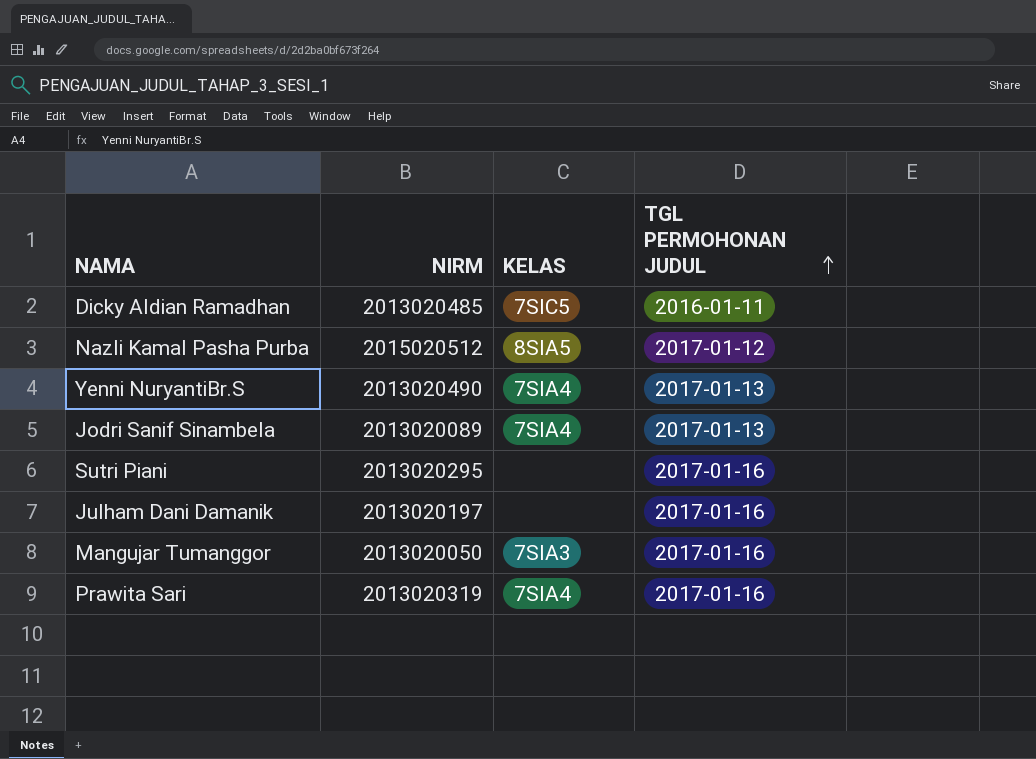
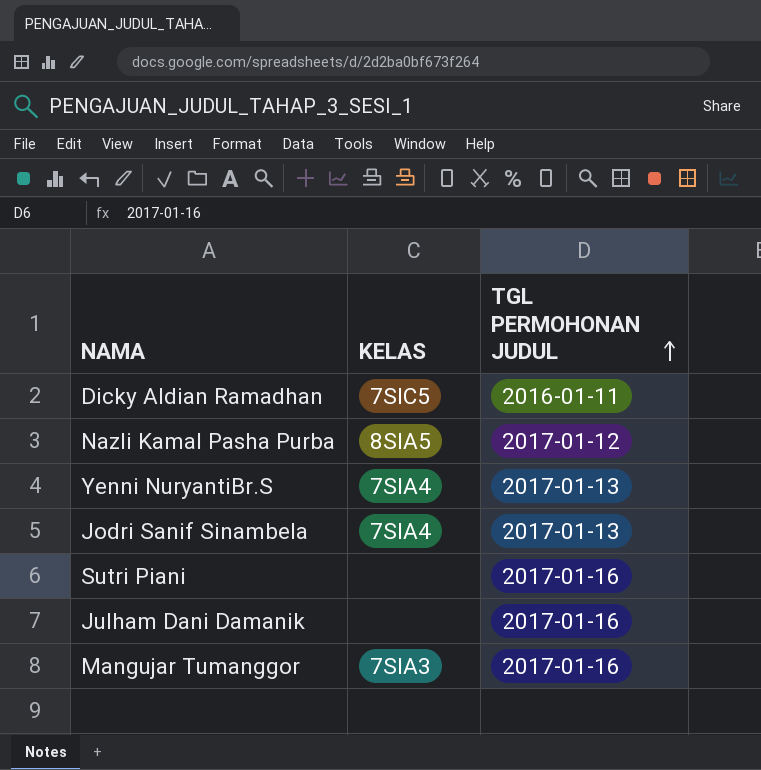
column NIRM | position: 2 -> none
row Prawita Sari: 2013020319 | 7SIA4 | 2017-01-16 -> none

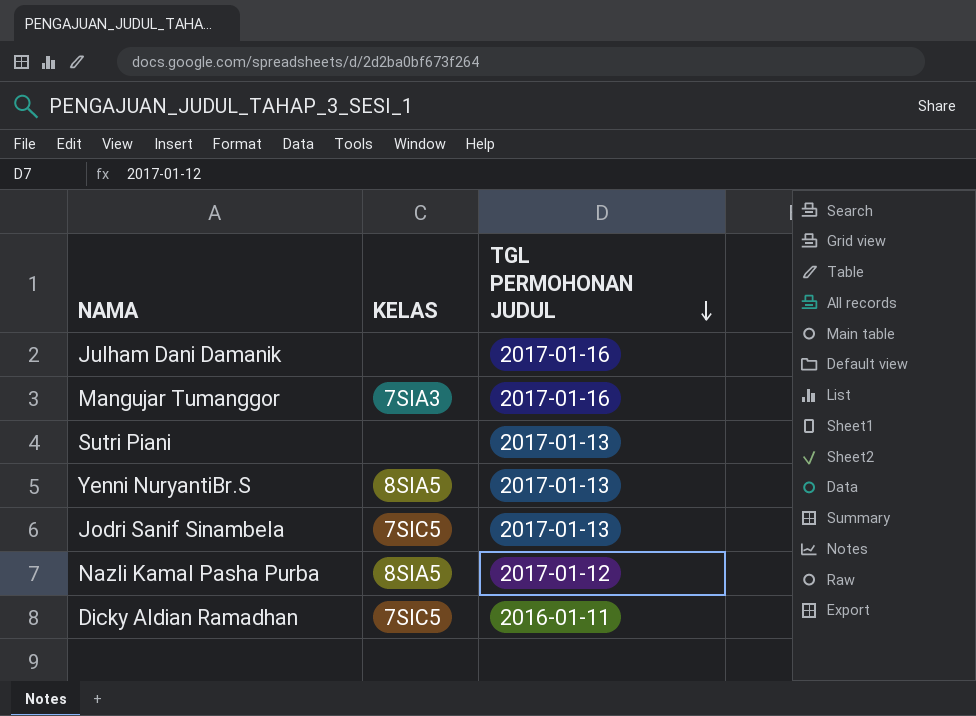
row order: TGL PERMOHONAN JUDUL ascending -> TGL PERMOHONAN JUDUL descending
Sutri Piani | TGL PERMOHONAN JUDUL: 2017-01-16 -> 2017-01-13
Yenni NuryantiBr.S | KELAS: 7SIA4 -> 8SIA5
Jodri Sanif Sinambela | KELAS: 7SIA4 -> 7SIC5

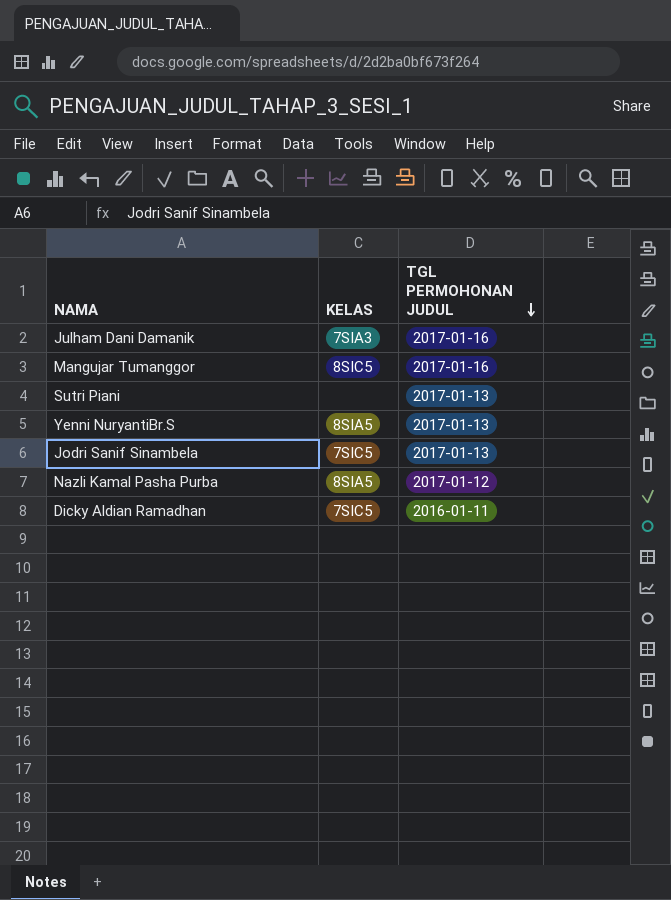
Julham Dani Damanik | KELAS: none -> 7SIA3
Mangujar Tumanggor | KELAS: 7SIA3 -> 8SIC5

